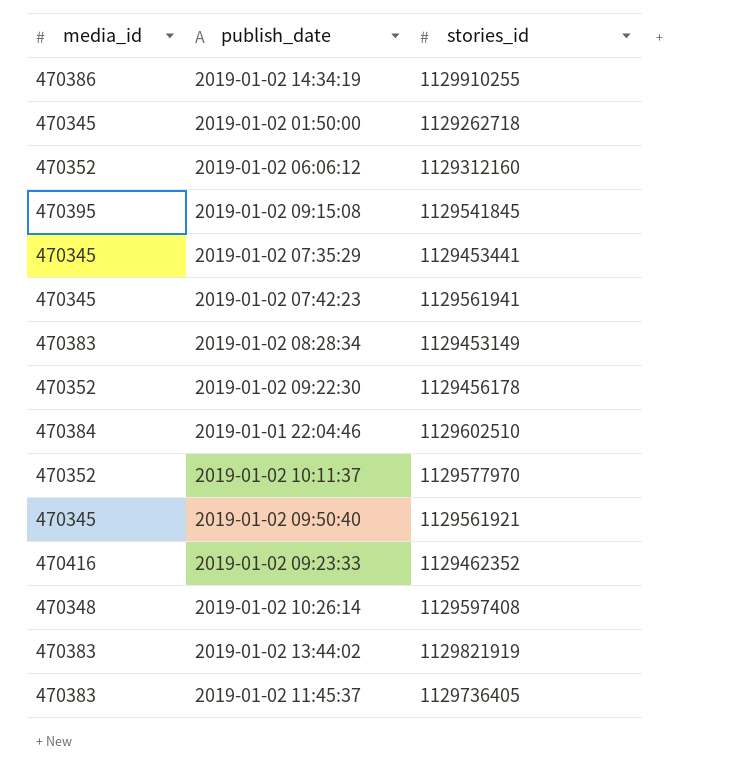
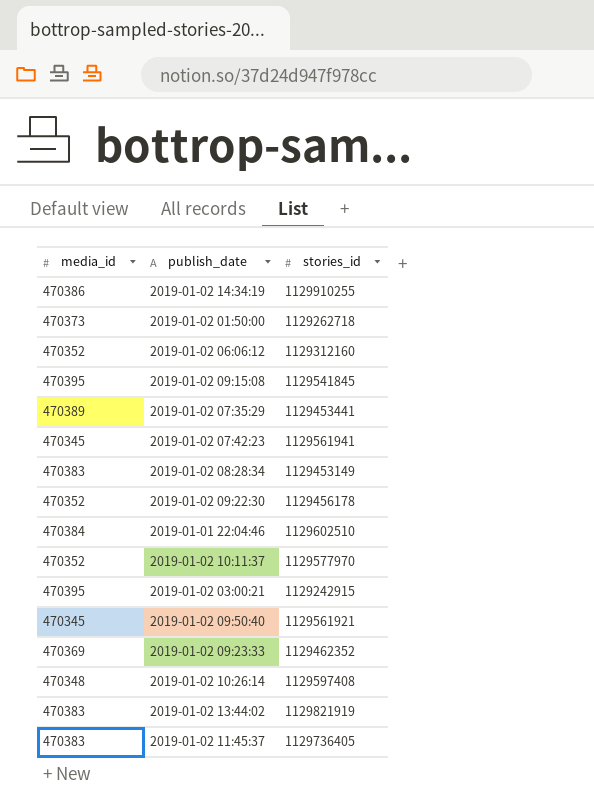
2019-01-02 01:50:00 | media_id: 470345 -> 470373
2019-01-02 07:35:29 | media_id: 470345 -> 470389
row 2019-01-02 03:00:21: none -> 470395 | 1129242915
2019-01-02 09:23:33 | media_id: 470416 -> 470369

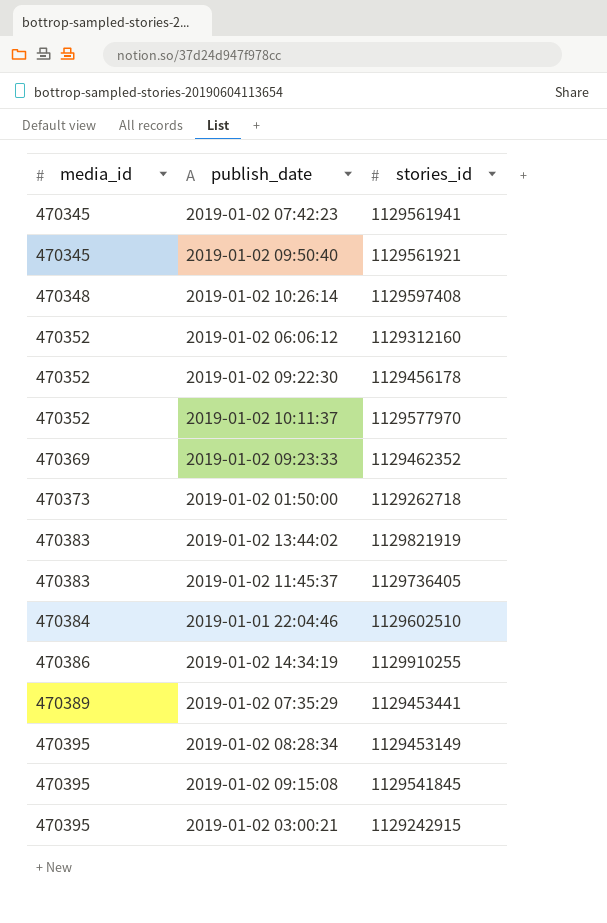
row order: none -> media_id ascending
2019-01-02 08:28:34 | media_id: 470383 -> 470395

